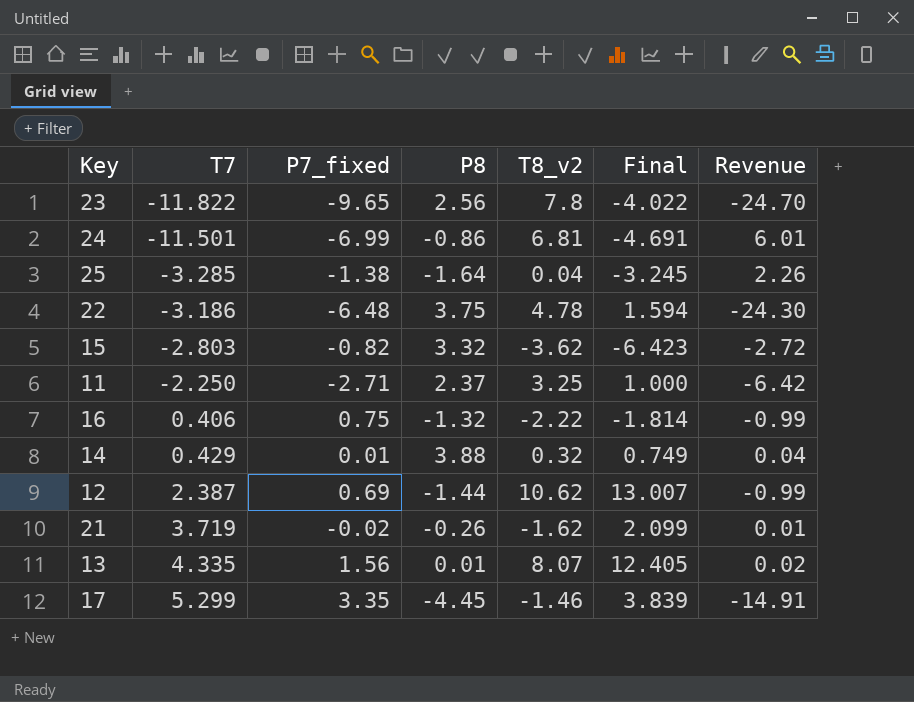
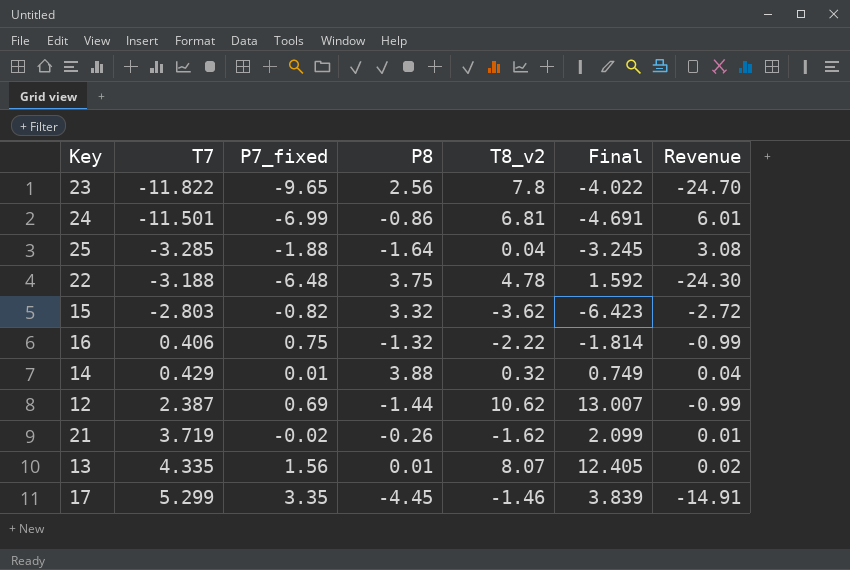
row 11: -2.250 | -2.71 | 2.37 | 3.25 | 1.000 | -6.42 -> none
25 | P7_fixed: -1.38 -> -1.88
25 | Revenue: 2.26 -> 3.08
22 | T7: -3.186 -> -3.188
22 | Final: 1.594 -> 1.592

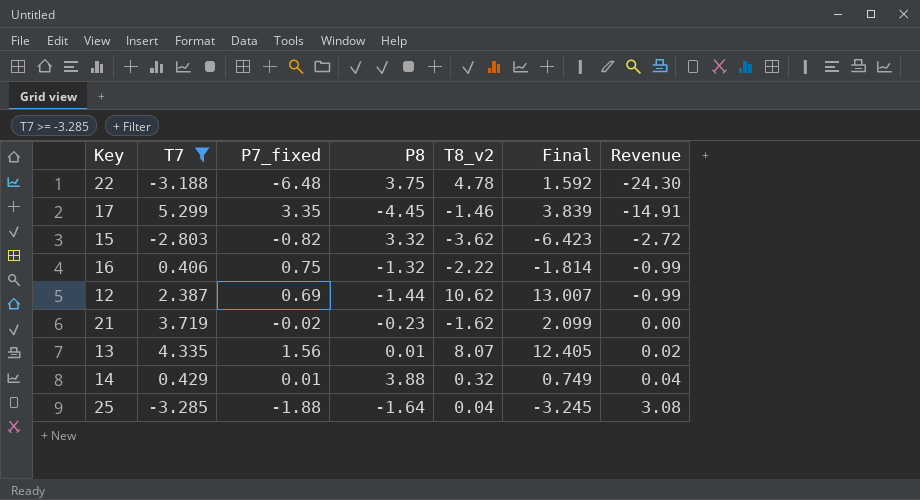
filter: none -> T7 >= -3.285
row order: T7 ascending -> Revenue ascending
21 | P8: -0.26 -> -0.23
21 | Revenue: 0.01 -> 0.00

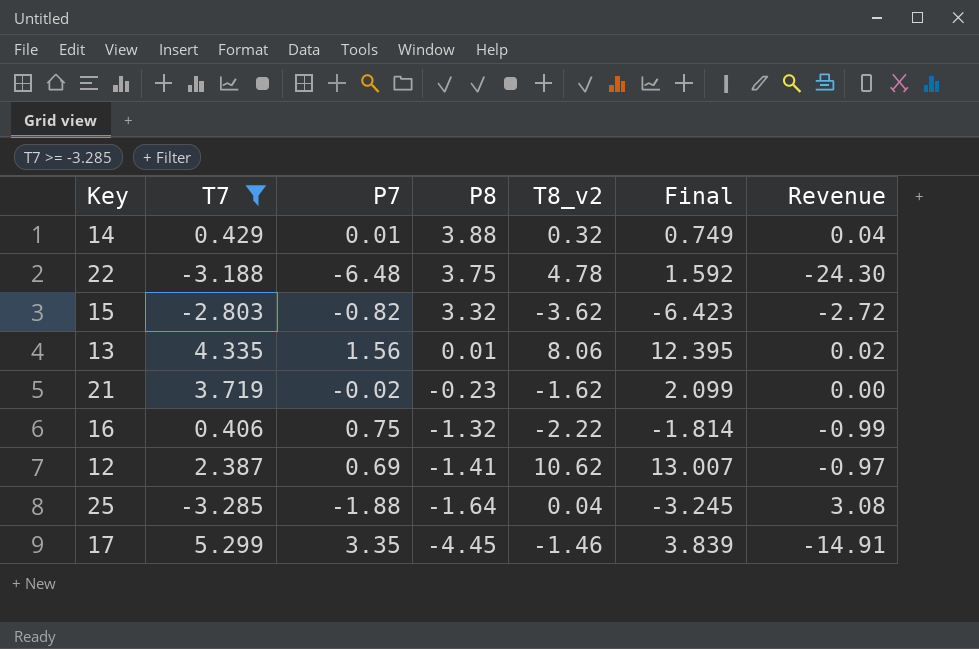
row order: Revenue ascending -> P8 descending
column name: P7_fixed -> P7
13 | T8_v2: 8.07 -> 8.06
13 | Final: 12.405 -> 12.395
12 | P8: -1.44 -> -1.41
12 | Revenue: -0.99 -> -0.97

